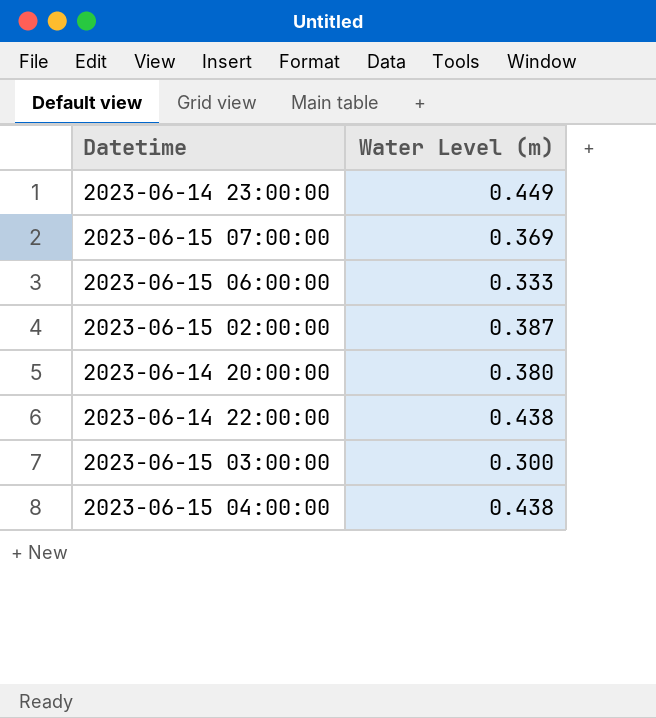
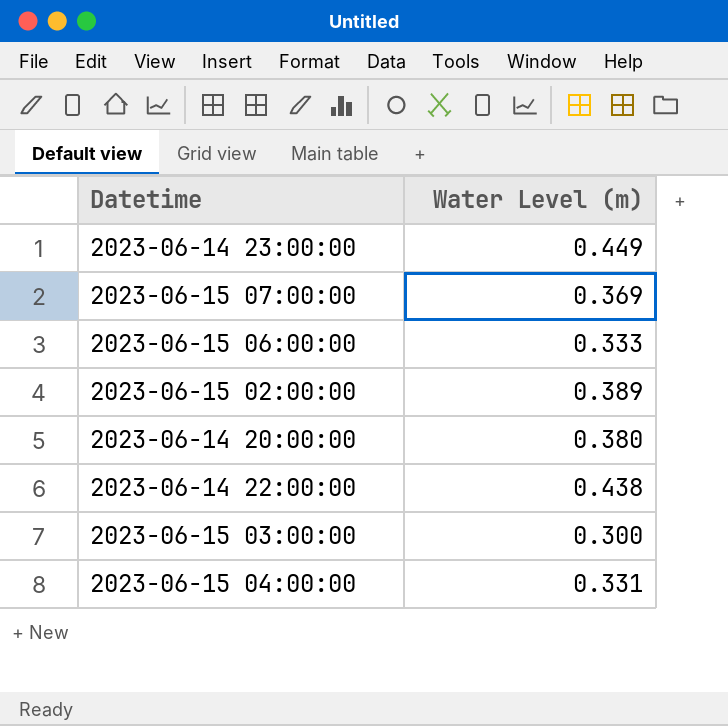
2023-06-15 02:00:00 | Water Level (m): 0.387 -> 0.389
2023-06-15 04:00:00 | Water Level (m): 0.438 -> 0.331

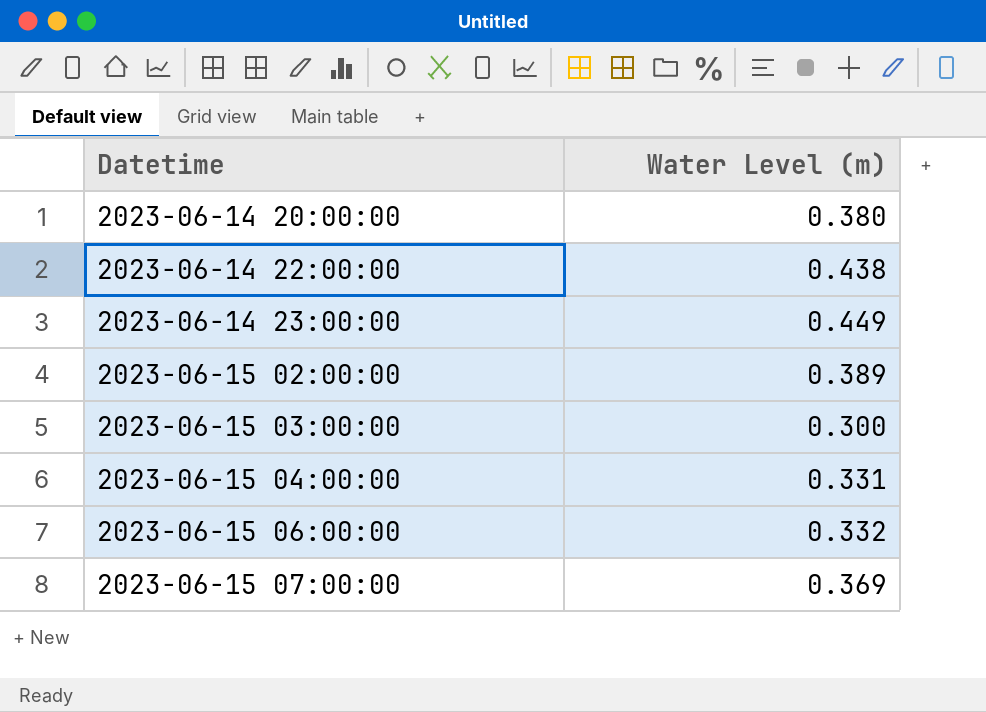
row order: none -> Datetime ascending
2023-06-15 06:00:00 | Water Level (m): 0.333 -> 0.332

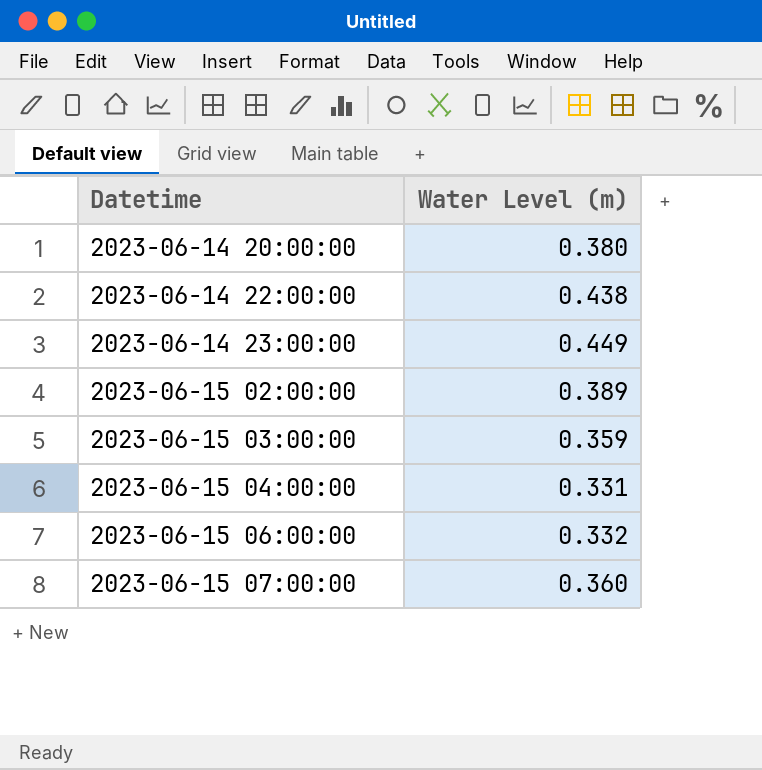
2023-06-15 03:00:00 | Water Level (m): 0.300 -> 0.359
2023-06-15 07:00:00 | Water Level (m): 0.369 -> 0.360

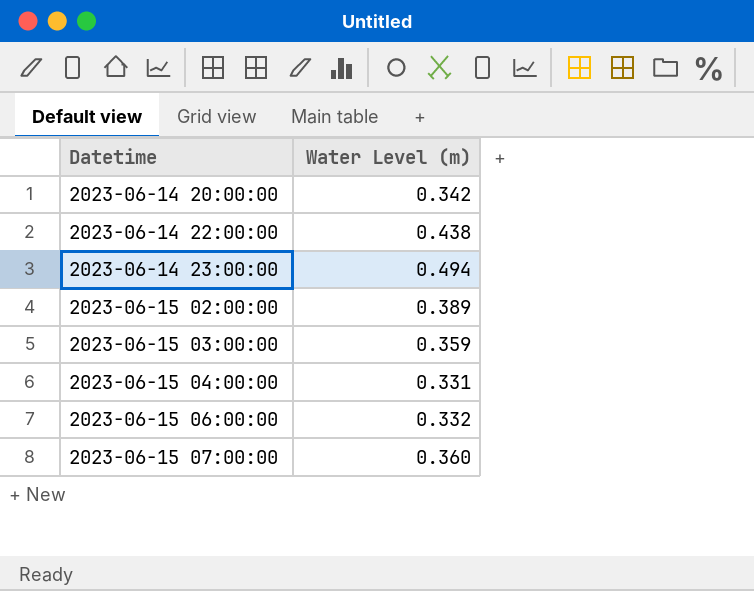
2023-06-14 20:00:00 | Water Level (m): 0.380 -> 0.342
2023-06-14 23:00:00 | Water Level (m): 0.449 -> 0.494

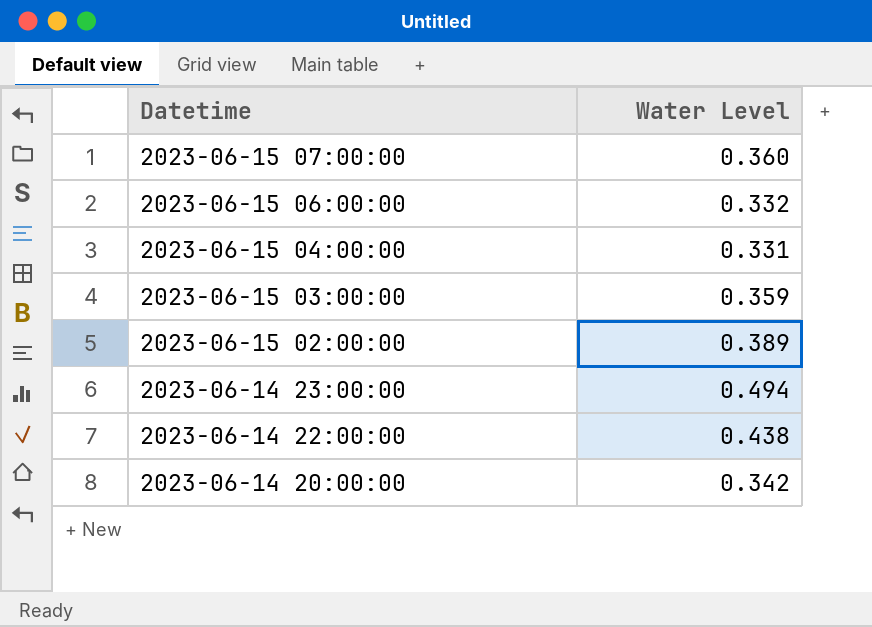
row order: Datetime ascending -> Datetime descending
column name: Water Level (m) -> Water Level

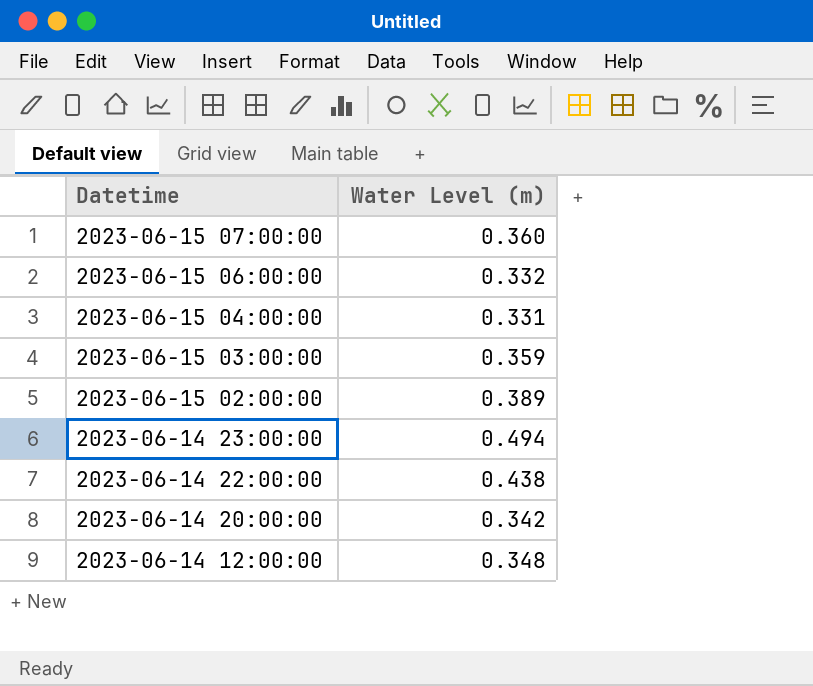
column name: Water Level -> Water Level (m)
row 2023-06-14 12:00:00: none -> 0.348

